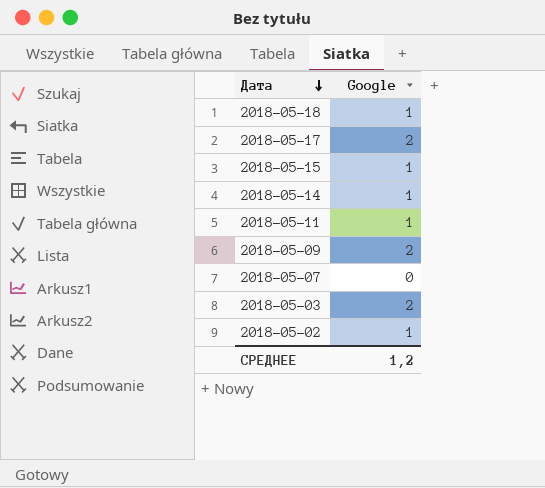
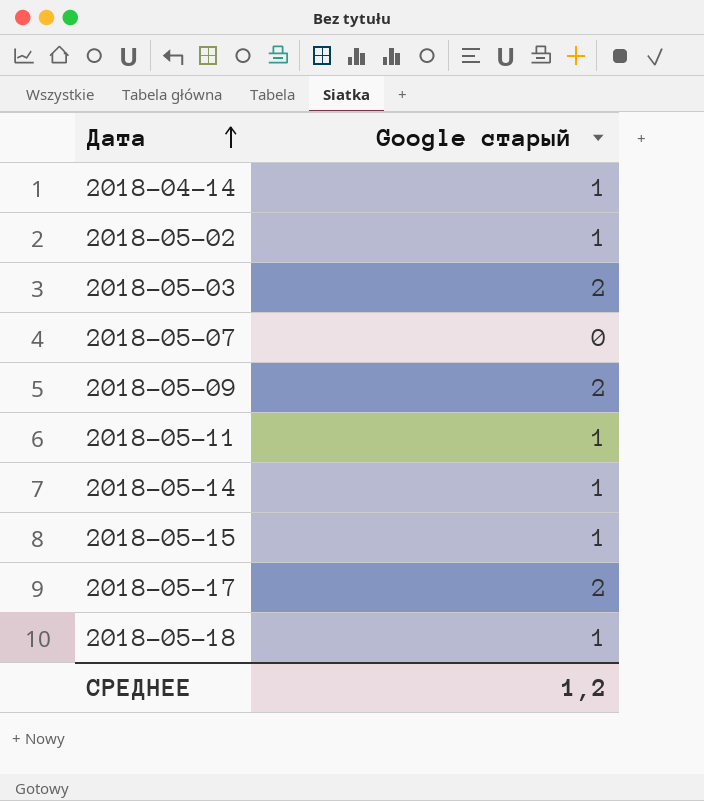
row order: Дата descending -> Дата ascending
column name: Google -> Google старый
row 2018-04-14: none -> 1

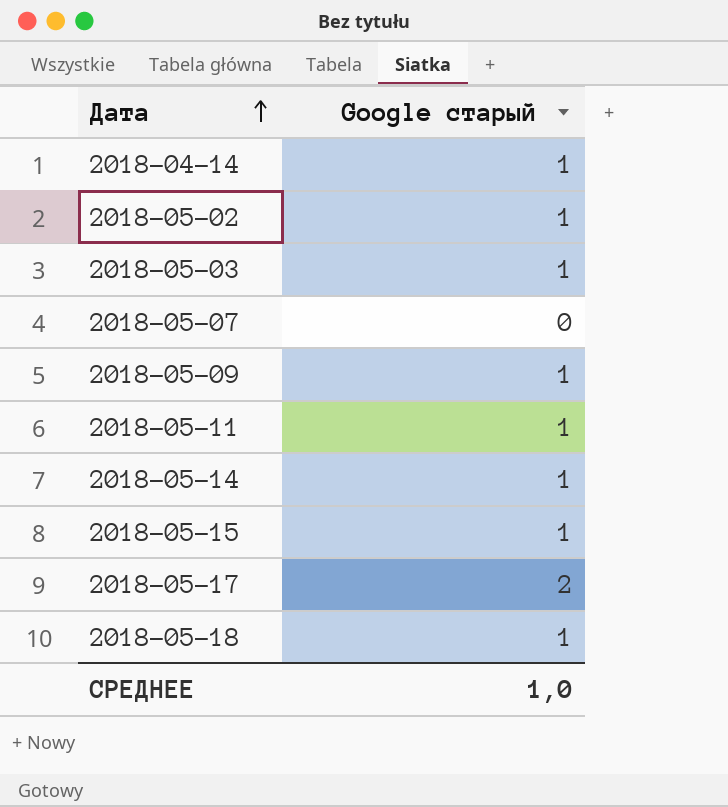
2018-05-03 | Google старый: 2 -> 1
2018-05-09 | Google старый: 2 -> 1
СРЕДНЕЕ | Google старый: 1,2 -> 1,0

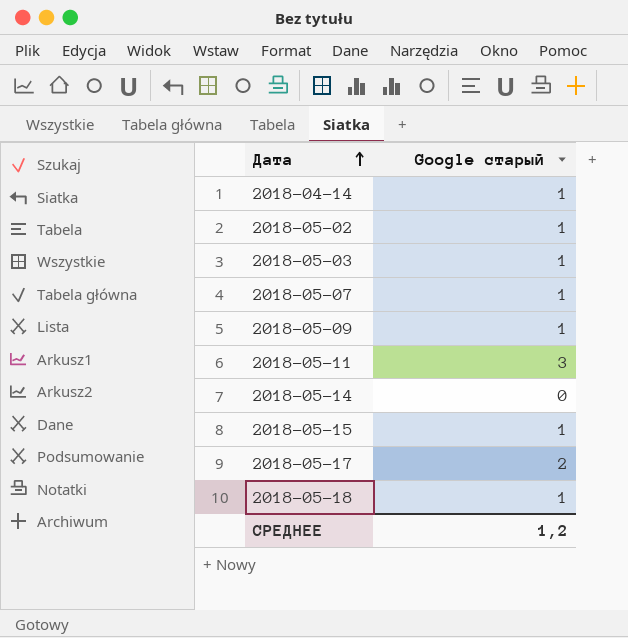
2018-05-07 | Google старый: 0 -> 1
2018-05-11 | Google старый: 1 -> 3
2018-05-14 | Google старый: 1 -> 0
СРЕДНЕЕ | Google старый: 1,0 -> 1,2

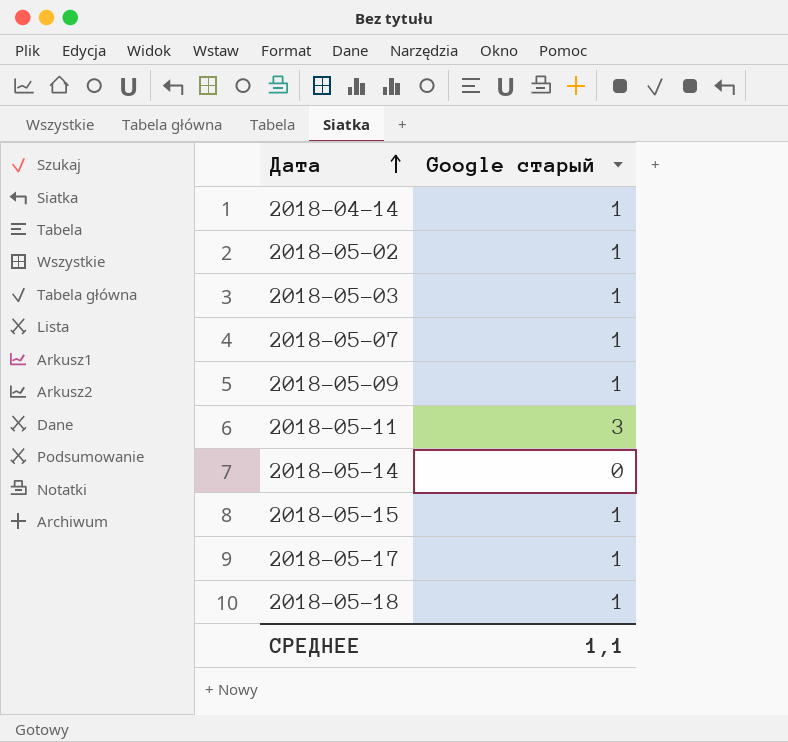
2018-05-17 | Google старый: 2 -> 1
СРЕДНЕЕ | Google старый: 1,2 -> 1,1

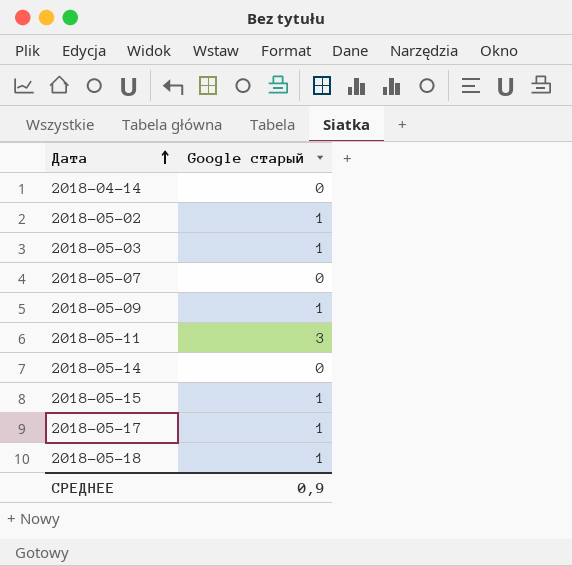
2018-04-14 | Google старый: 1 -> 0
2018-05-07 | Google старый: 1 -> 0
СРЕДНЕЕ | Google старый: 1,1 -> 0,9

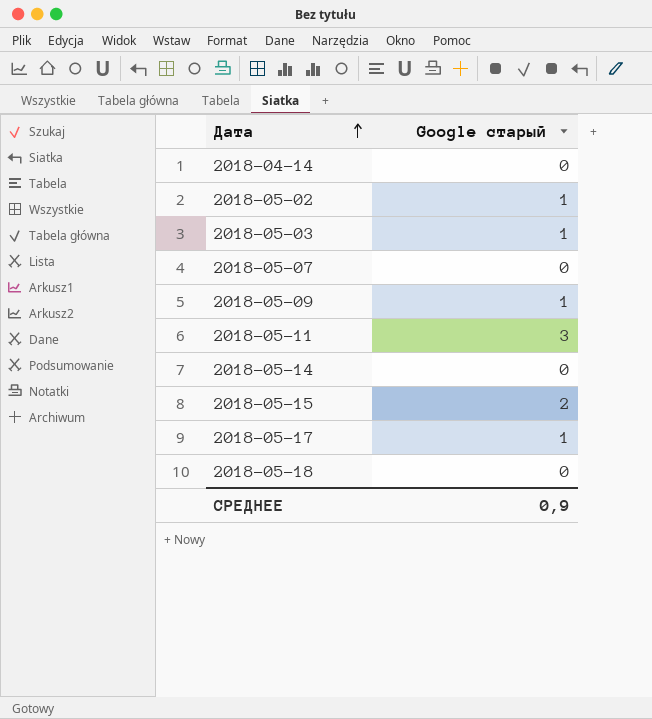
2018-05-15 | Google старый: 1 -> 2
2018-05-18 | Google старый: 1 -> 0

